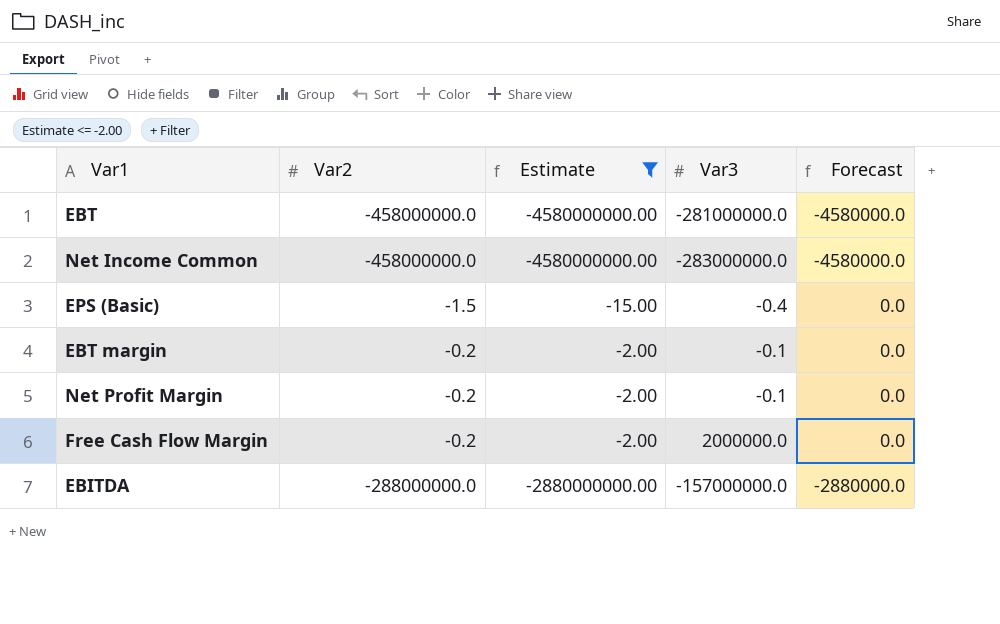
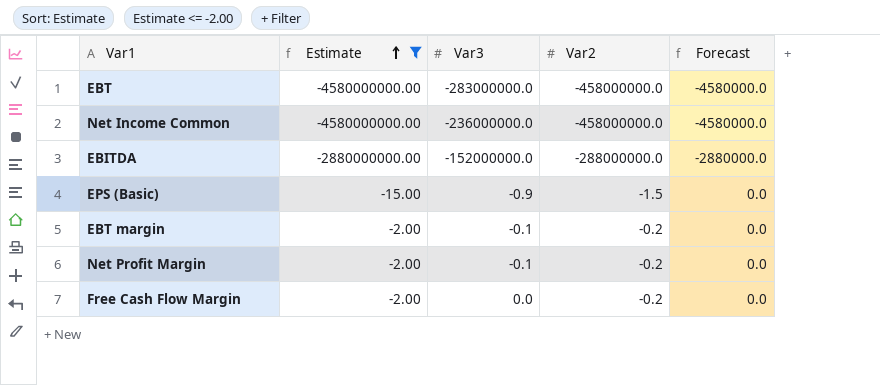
row order: none -> Estimate ascending
column Var2 | position: 2 -> 4
EBT | Var3: -281000000.0 -> -283000000.0
Net Income Common | Var3: -283000000.0 -> -236000000.0
EBITDA | Var3: -157000000.0 -> -152000000.0
EPS (Basic) | Var3: -0.4 -> -0.9
Free Cash Flow Margin | Var3: 2000000.0 -> 0.0

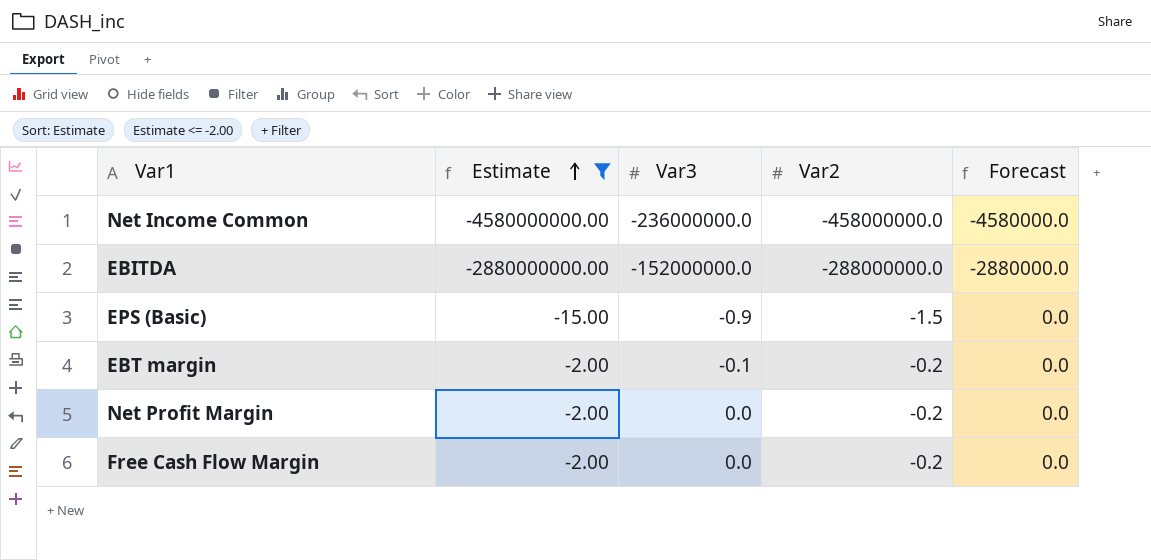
row EBT: -4580000000.00 | -283000000.0 | -458000000.0 | -4580000.0 -> none
Net Profit Margin | Var3: -0.1 -> 0.0

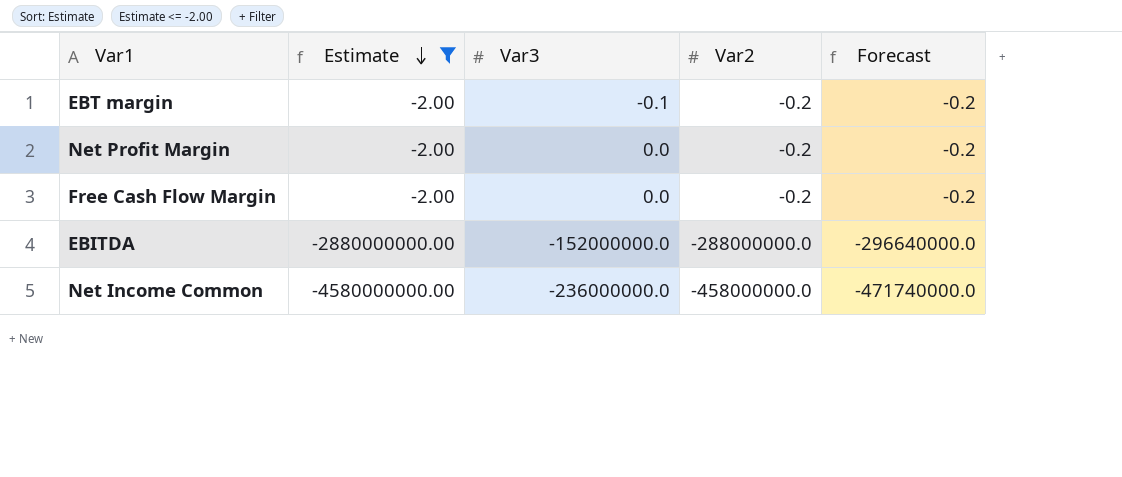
row order: Estimate ascending -> Estimate descending
column Forecast | formula: [Var2] * 0.01 -> [Var2] * 1.03
row EPS (Basic): -15.00 | -0.9 | -1.5 | 0.0 -> none

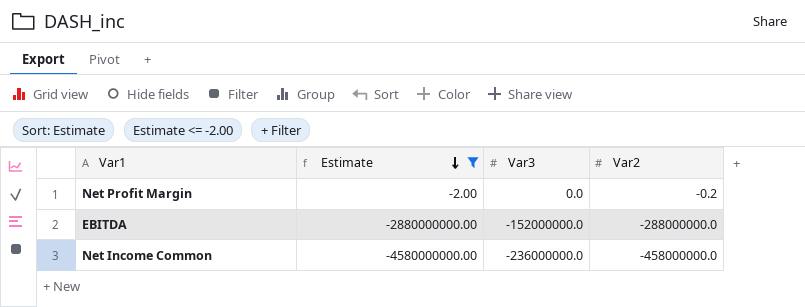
column Forecast | formula: [Var2] * 1.03 -> none
row EBT margin: -2.00 | -0.1 | -0.2 | -0.2 -> none
row Free Cash Flow Margin: -2.00 | 0.0 | -0.2 | -0.2 -> none

